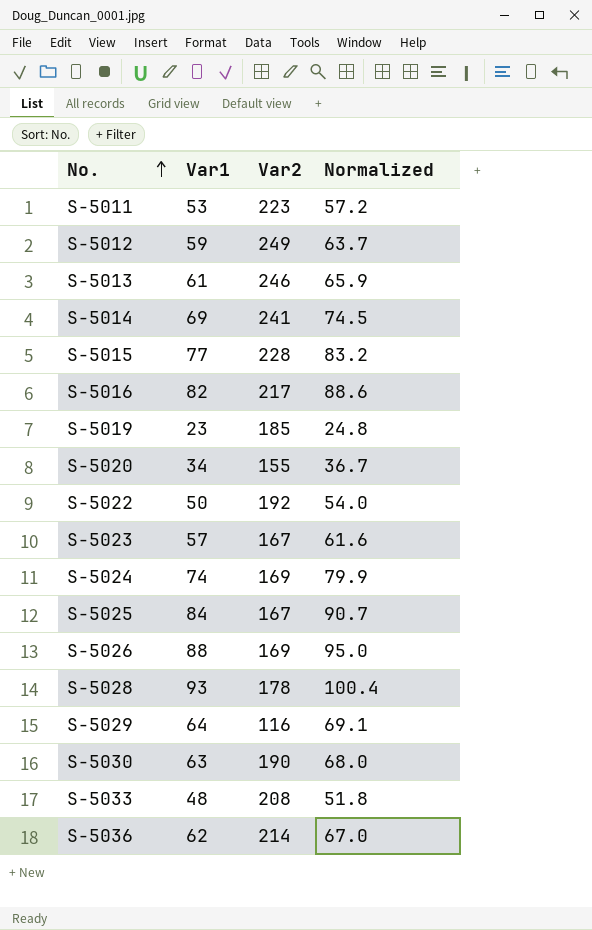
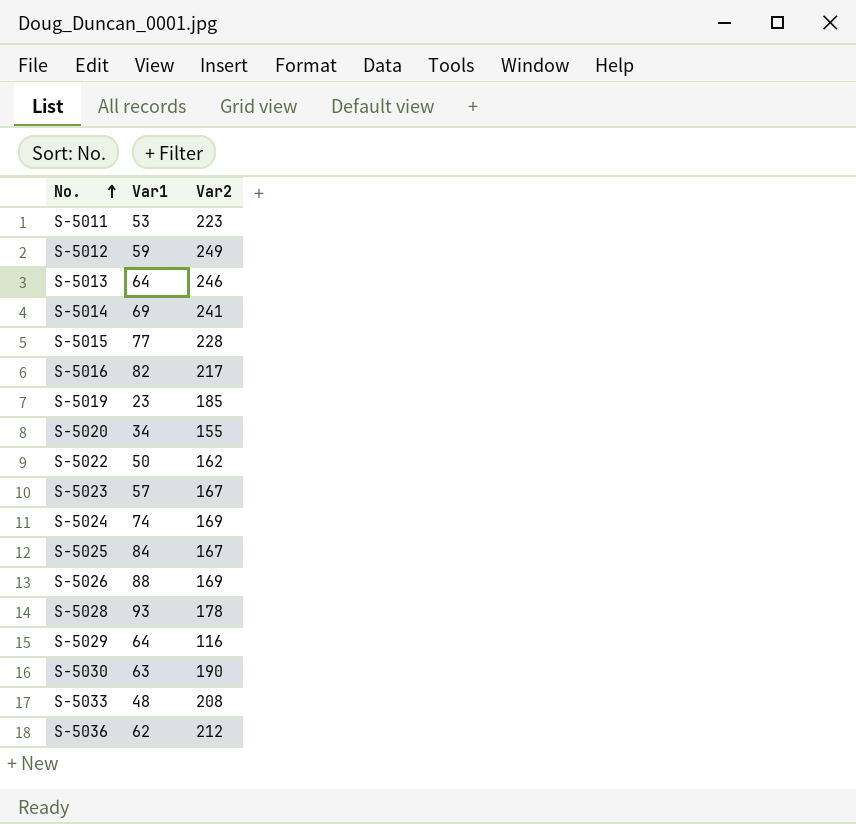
column Normalized | formula: [Var1] * 1.08 -> none
S-5013 | Var1: 61 -> 64
S-5022 | Var2: 192 -> 162
S-5036 | Var2: 214 -> 212

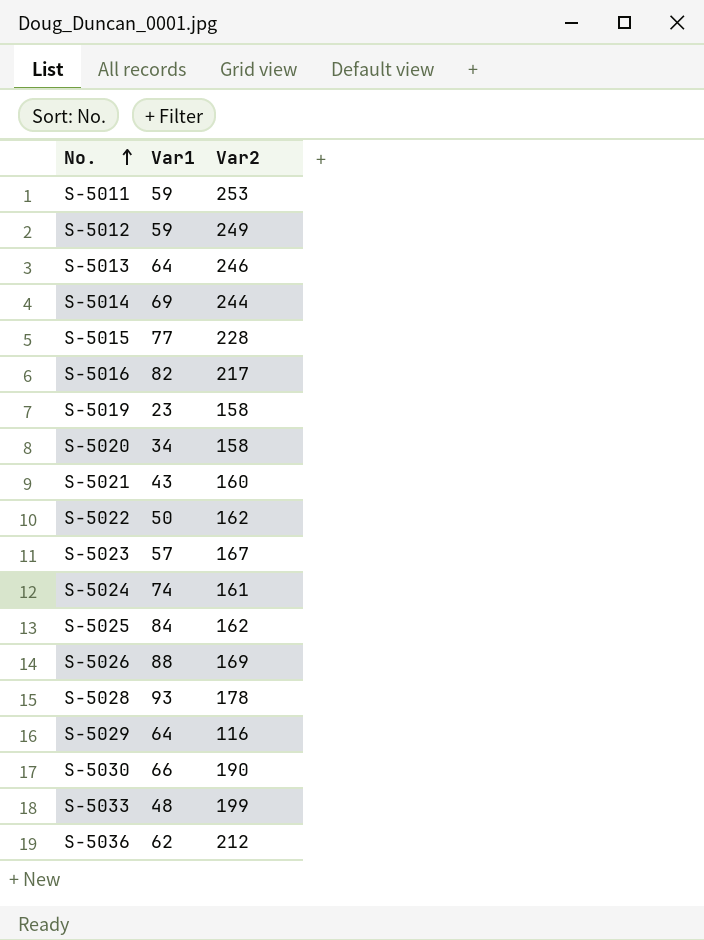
S-5011 | Var1: 53 -> 59
S-5011 | Var2: 223 -> 253
S-5014 | Var2: 241 -> 244
S-5019 | Var2: 185 -> 158
S-5020 | Var2: 155 -> 158
row S-5021: none -> 43 | 160
S-5024 | Var2: 169 -> 161
S-5025 | Var2: 167 -> 162
S-5030 | Var1: 63 -> 66
S-5033 | Var2: 208 -> 199

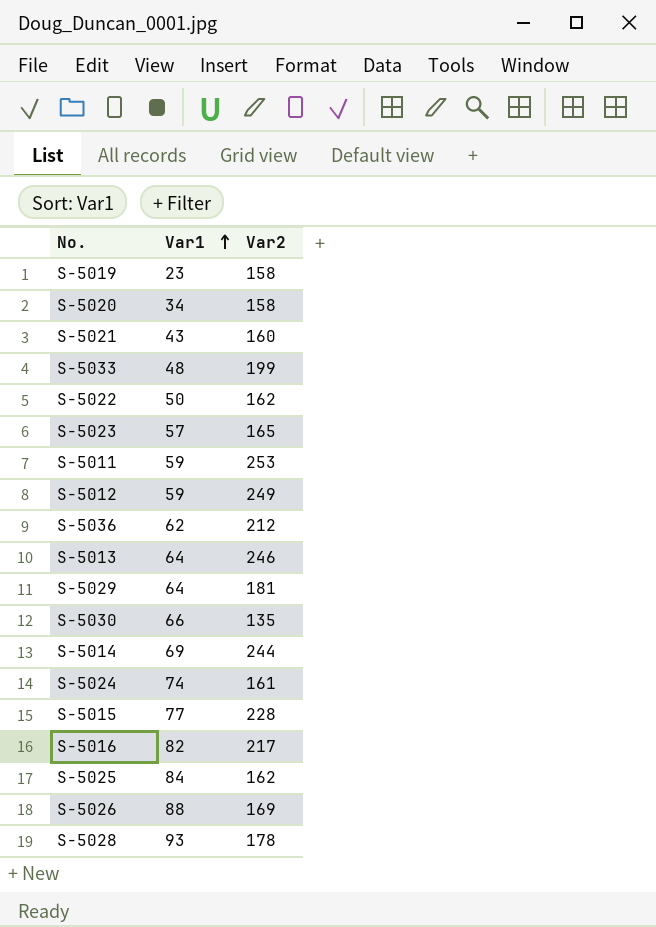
row order: No. ascending -> Var1 ascending
S-5023 | Var2: 167 -> 165
S-5029 | Var2: 116 -> 181
S-5030 | Var2: 190 -> 135

